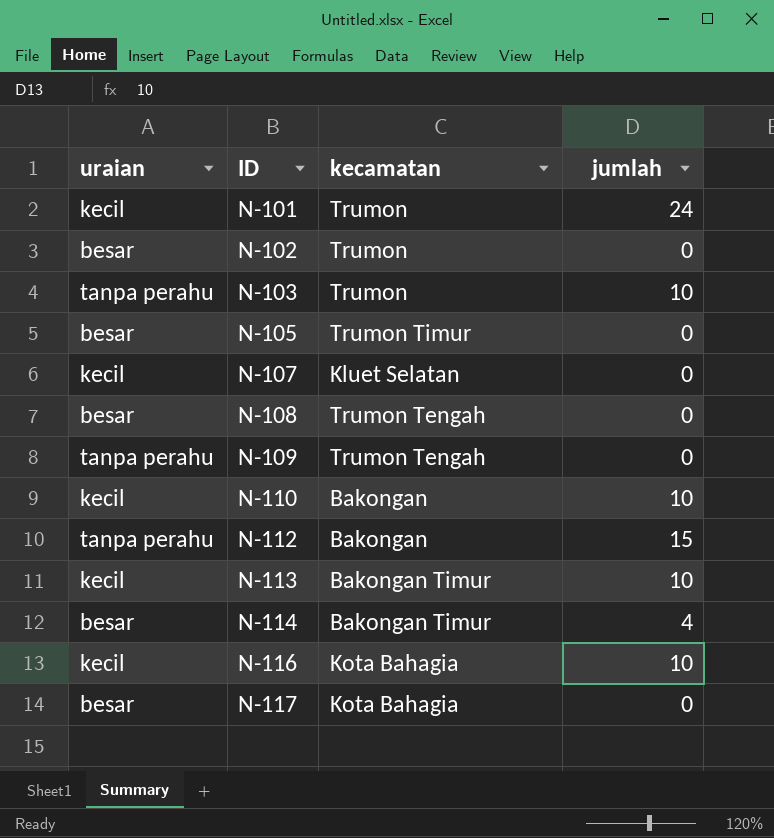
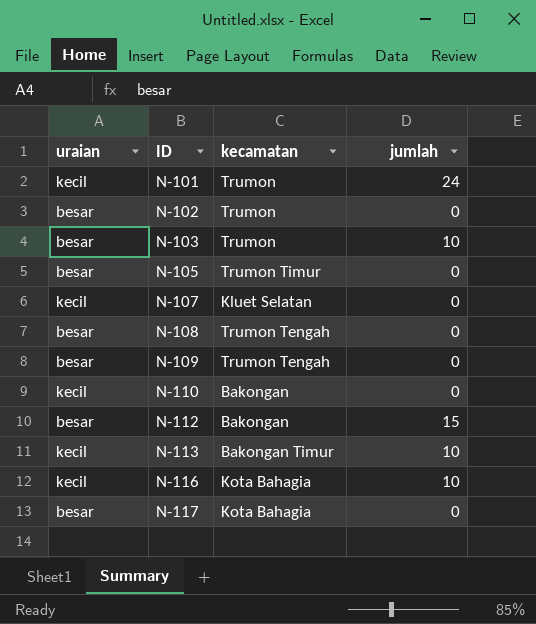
row N-114: besar | Bakongan Timur | 4 -> none
N-103 | uraian: tanpa perahu -> besar
N-109 | uraian: tanpa perahu -> besar
N-110 | jumlah: 10 -> 0
N-112 | uraian: tanpa perahu -> besar

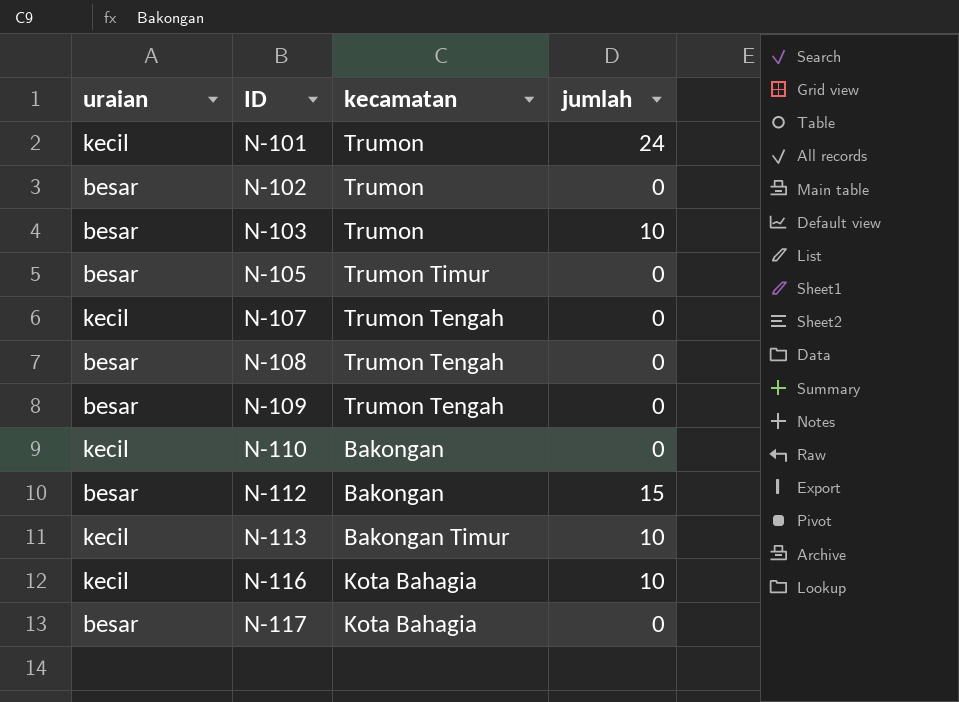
N-107 | kecamatan: Kluet Selatan -> Trumon Tengah

